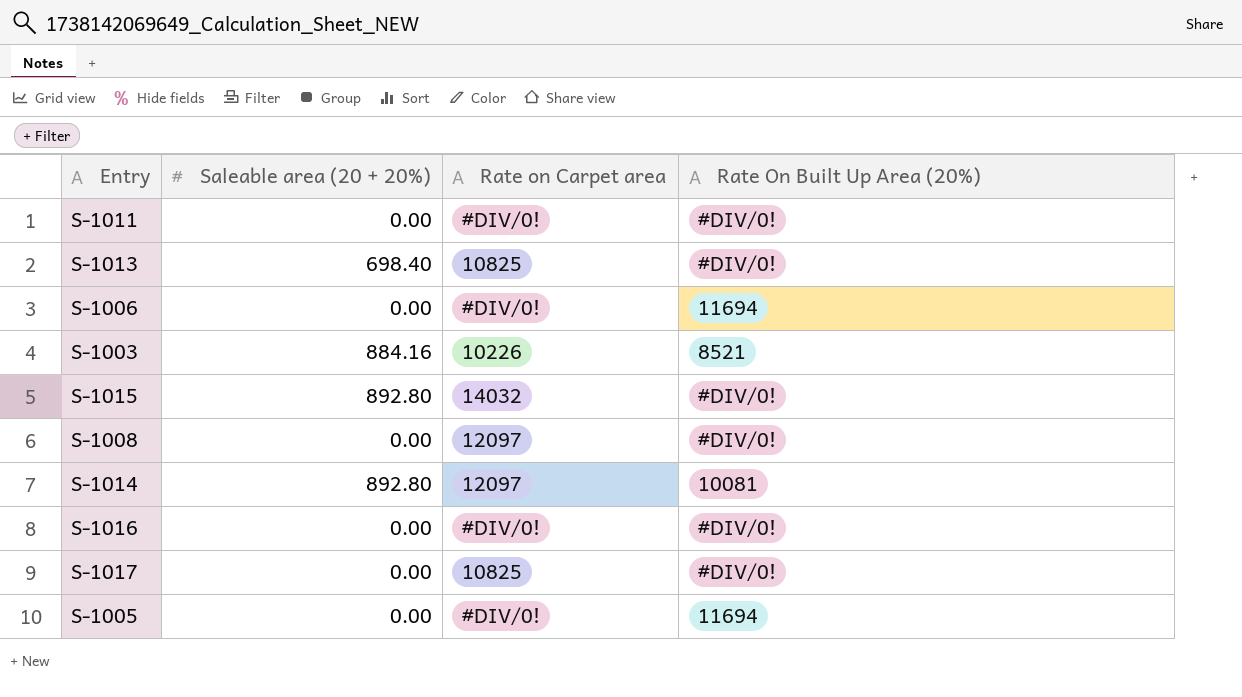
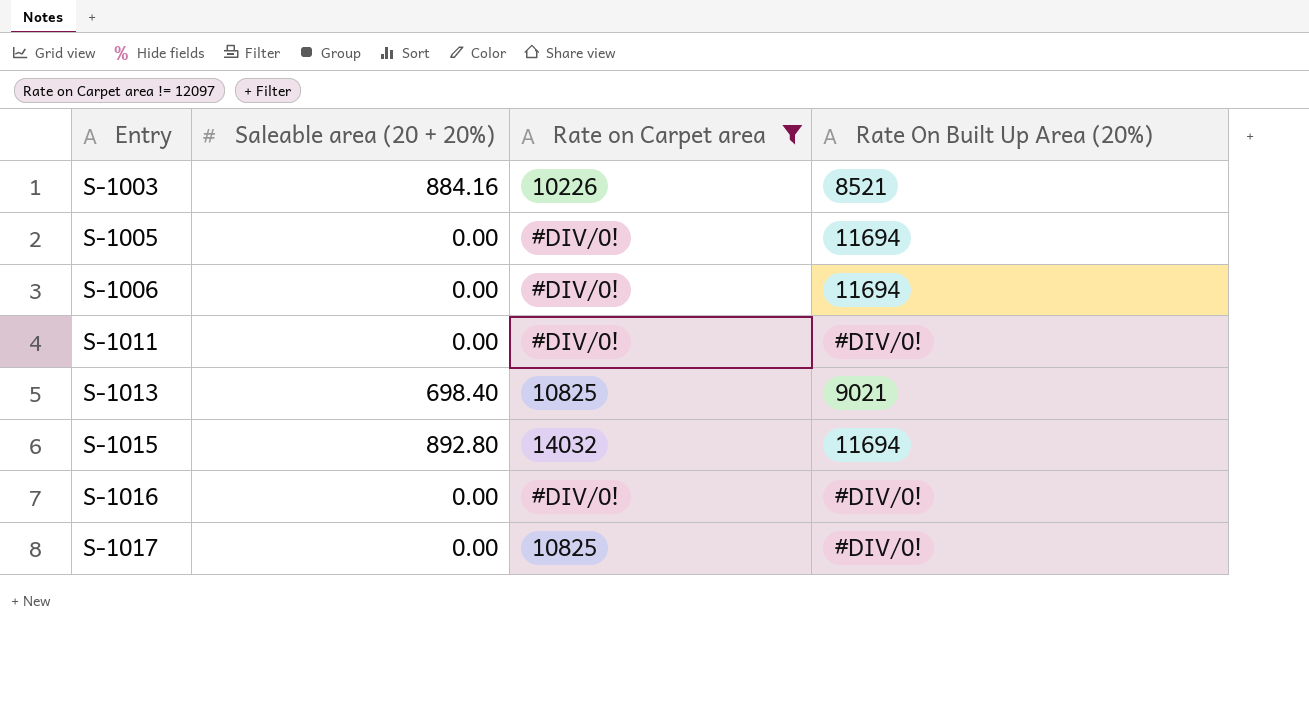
filter: none -> Rate on Carpet area != 12097
row order: none -> Entry ascending
S-1013 | Rate On Built Up Area (20%): #DIV/0! -> 9021
S-1015 | Rate On Built Up Area (20%): #DIV/0! -> 11694

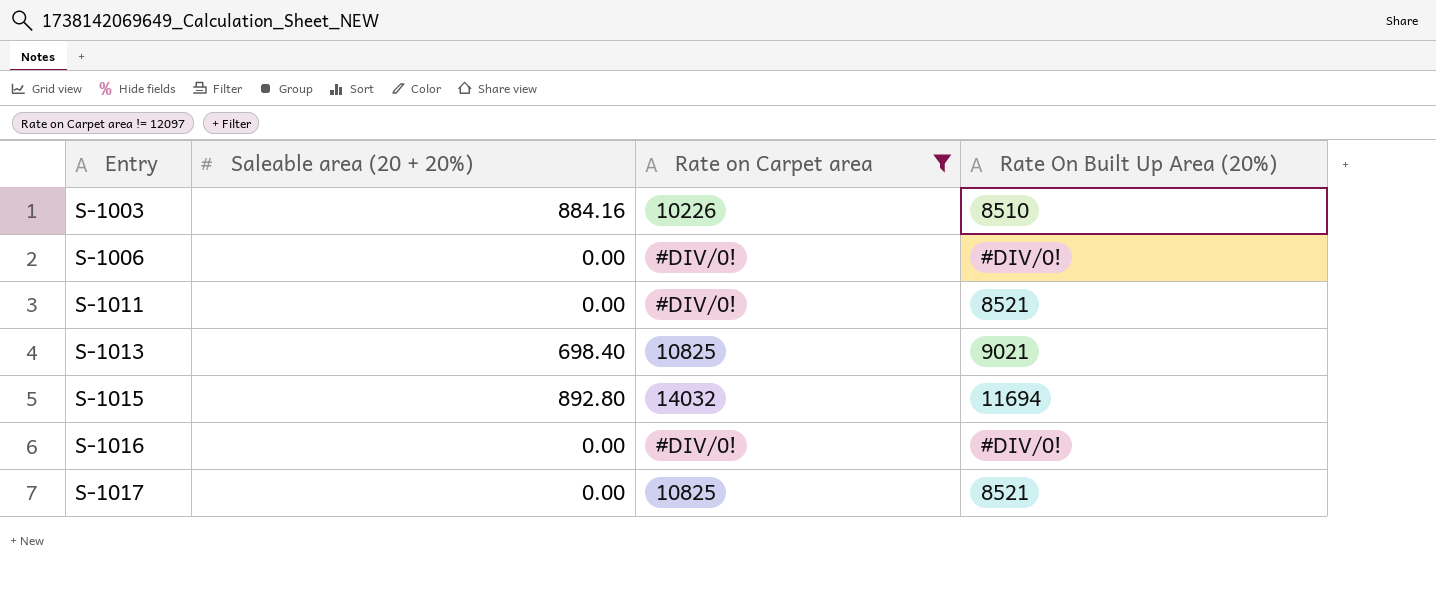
row S-1005: 0.00 | #DIV/0! | 11694 -> none
S-1003 | Rate On Built Up Area (20%): 8521 -> 8510
S-1006 | Rate On Built Up Area (20%): 11694 -> #DIV/0!
S-1011 | Rate On Built Up Area (20%): #DIV/0! -> 8521
S-1017 | Rate On Built Up Area (20%): #DIV/0! -> 8521

